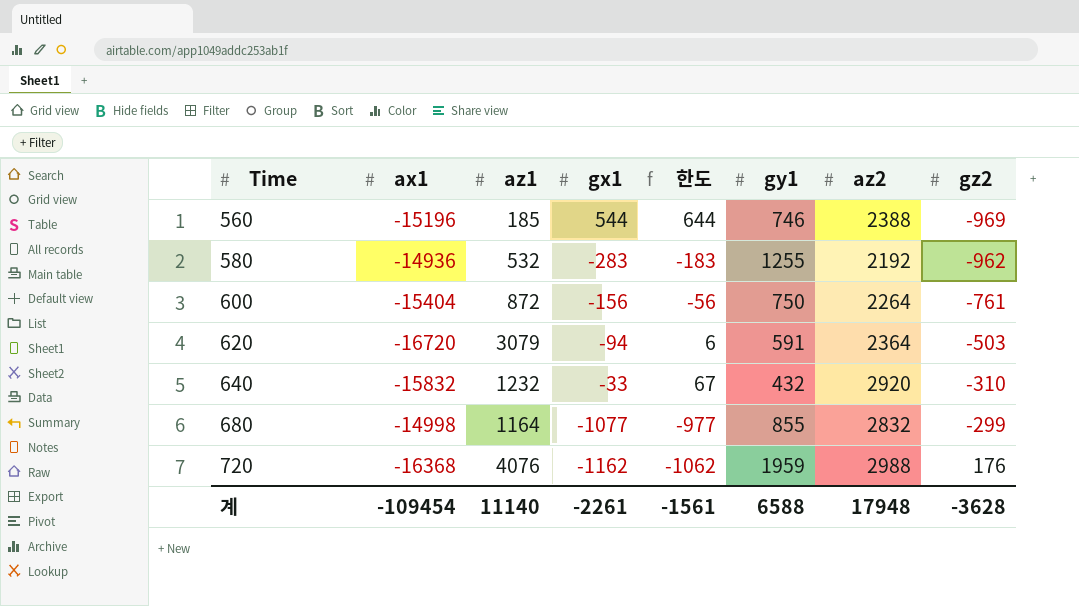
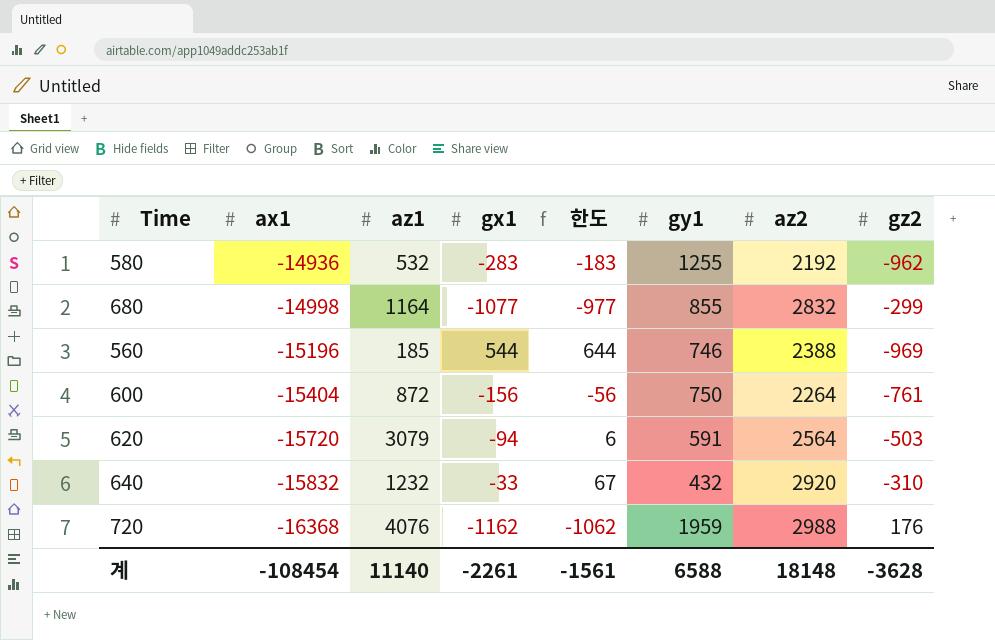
row order: Time ascending -> ax1 descending
620 | ax1: -16720 -> -15720
620 | az2: 2364 -> 2564
계 | ax1: -109454 -> -108454
계 | az2: 17948 -> 18148

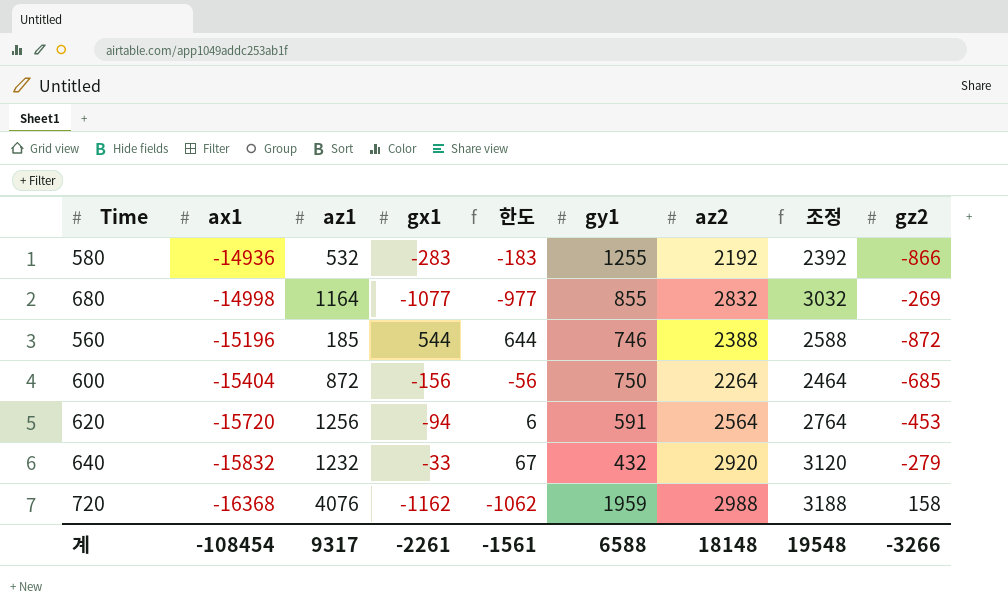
column 조정 | formula: none -> [az2] + 200
580 | gz2: -962 -> -866
680 | gz2: -299 -> -269
560 | gz2: -969 -> -872
600 | gz2: -761 -> -685
620 | az1: 3079 -> 1256
620 | gz2: -503 -> -453
640 | gz2: -310 -> -279
720 | gz2: 176 -> 158
계 | az1: 11140 -> 9317
계 | gz2: -3628 -> -3266

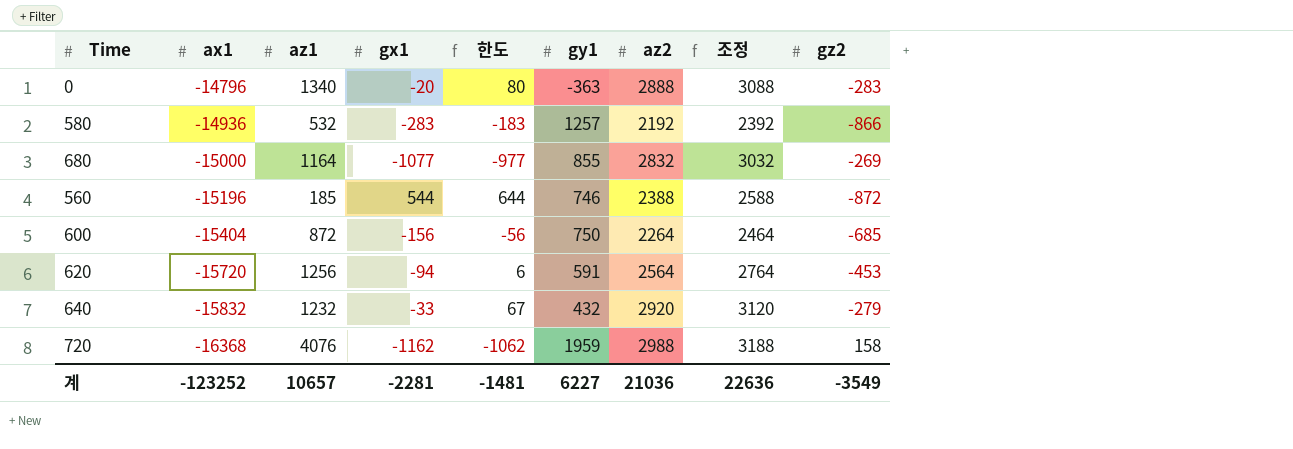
row 0: none -> -14796 | 1340 | -20 | 80 | -363 | 2888 | 3088 | -283
580 | gy1: 1255 -> 1257
680 | ax1: -14998 -> -15000
계 | ax1: -108454 -> -123252
계 | az1: 9317 -> 10657
계 | gx1: -2261 -> -2281
계 | 한도: -1561 -> -1481
계 | gy1: 6588 -> 6227
계 | az2: 18148 -> 21036
계 | 조정: 19548 -> 22636
계 | gz2: -3266 -> -3549

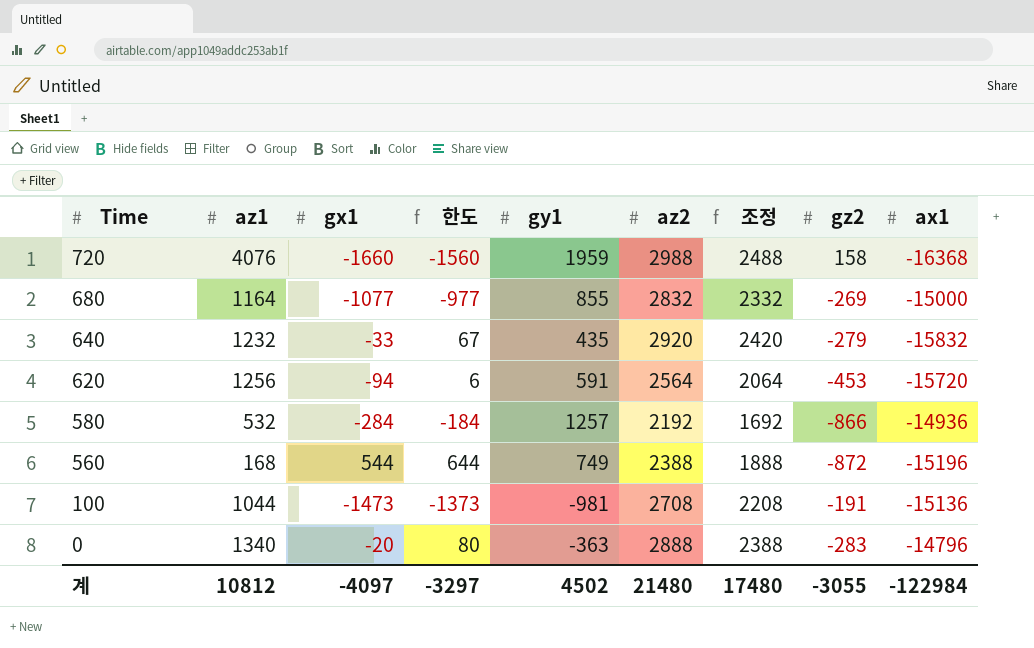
row order: ax1 descending -> Time descending
column 조정 | formula: [az2] + 200 -> [az2] - 500
column ax1 | position: 2 -> 9
row 600: -15404 | 872 | -156 | -56 | 750 | 2264 | 2464 | -685 -> none
720 | gx1: -1162 -> -1660
720 | 한도: -1062 -> -1560
640 | gy1: 432 -> 435
580 | gx1: -283 -> -284
580 | 한도: -183 -> -184
560 | az1: 185 -> 168
560 | gy1: 746 -> 749
row 100: none -> 1044 | -1473 | -1373 | -981 | 2708 | 2208 | -191 | -15136
계 | az1: 10657 -> 10812
계 | gx1: -2281 -> -4097
계 | 한도: -1481 -> -3297
계 | gy1: 6227 -> 4502
계 | az2: 21036 -> 21480
계 | 조정: 22636 -> 17480
계 | gz2: -3549 -> -3055
계 | ax1: -123252 -> -122984

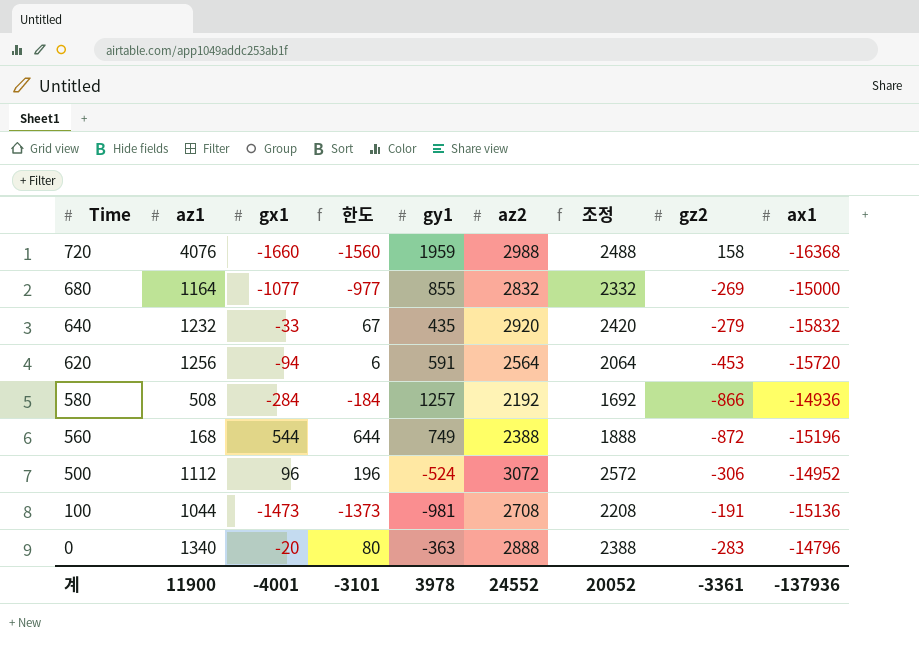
580 | az1: 532 -> 508
row 500: none -> 1112 | 96 | 196 | -524 | 3072 | 2572 | -306 | -14952
계 | az1: 10812 -> 11900
계 | gx1: -4097 -> -4001
계 | 한도: -3297 -> -3101
계 | gy1: 4502 -> 3978
계 | az2: 21480 -> 24552
계 | 조정: 17480 -> 20052
계 | gz2: -3055 -> -3361
계 | ax1: -122984 -> -137936

